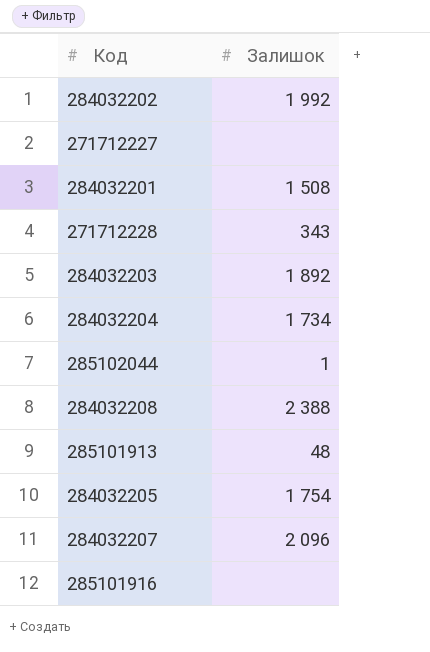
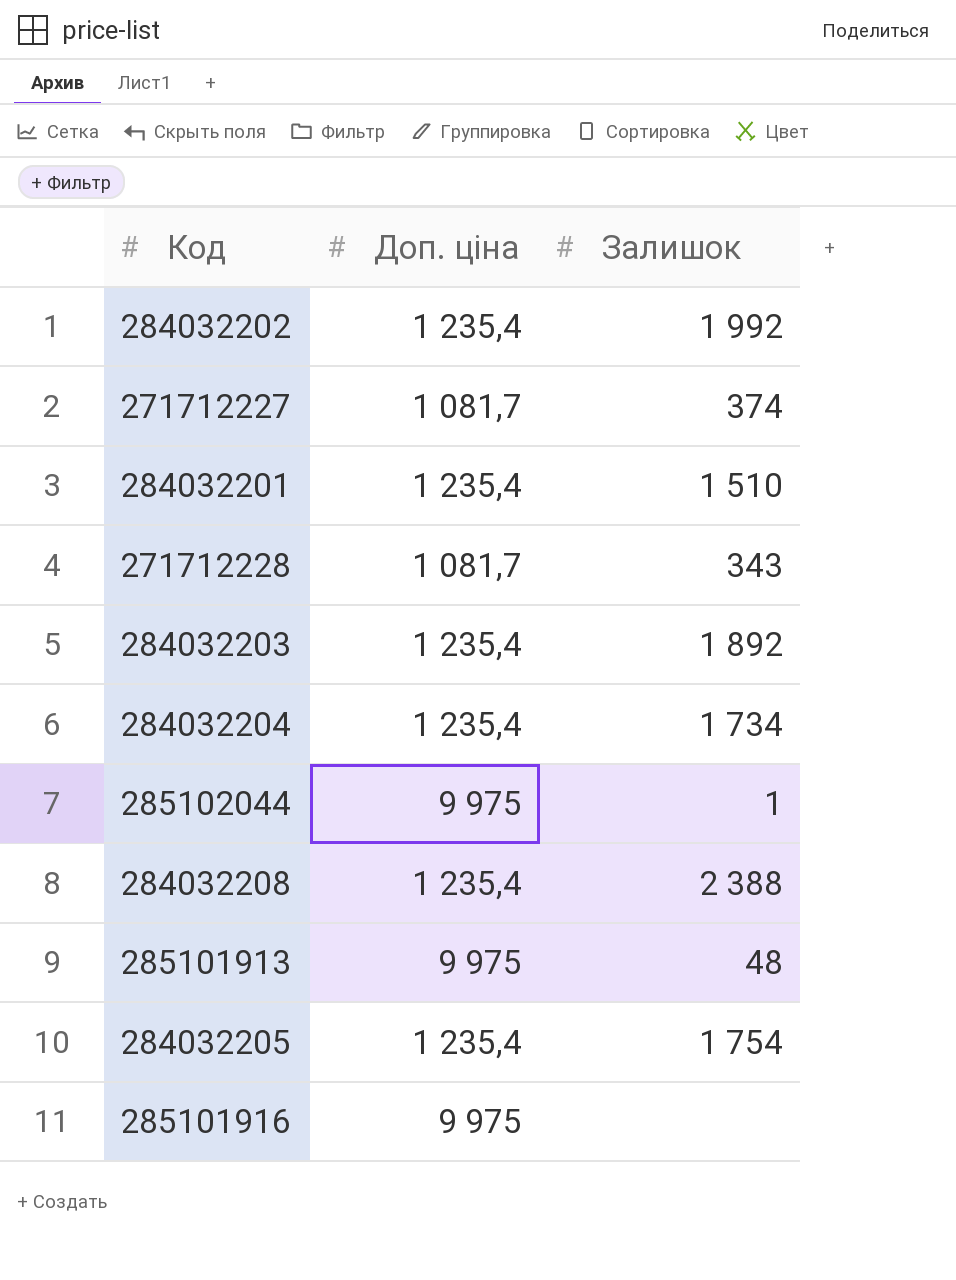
column Доп. ціна | position: none -> 2
row 284032207: 2 096 -> none
271712227 | Залишок: none -> 374
284032201 | Залишок: 1 508 -> 1 510

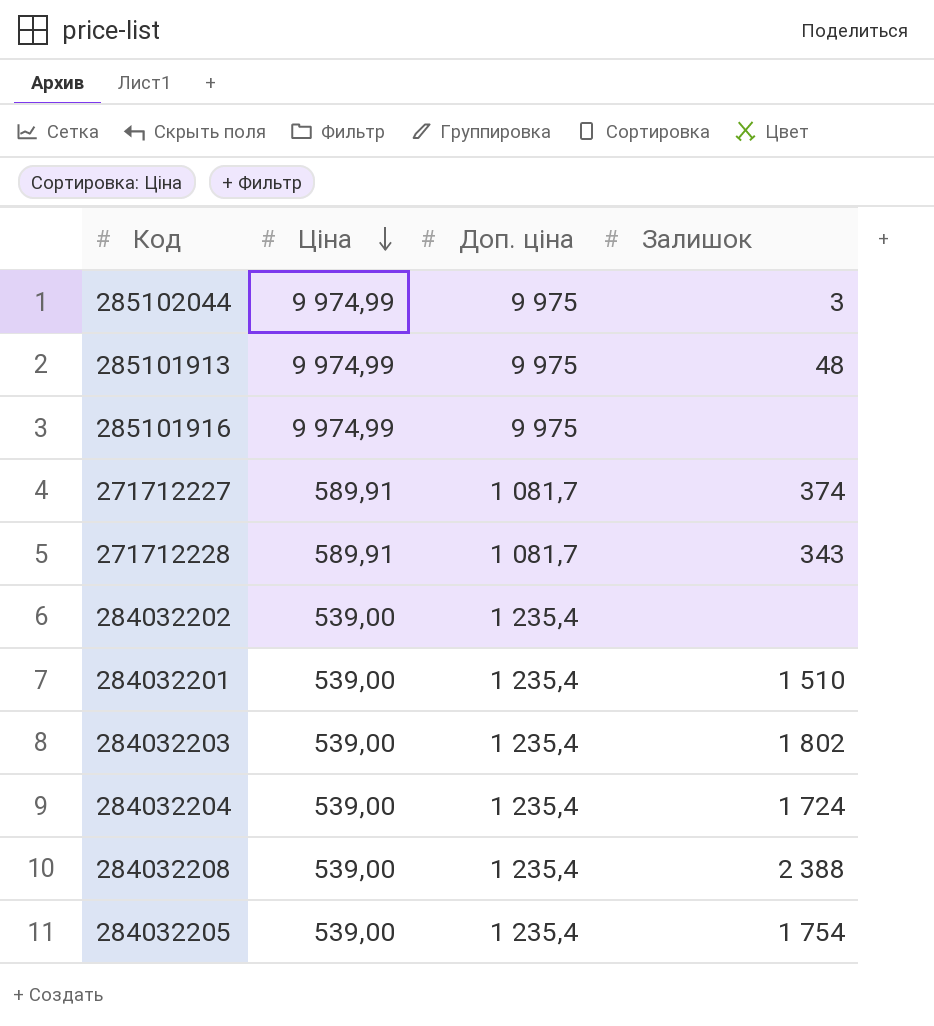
row order: none -> Ціна descending
column Ціна | position: none -> 2
285102044 | Залишок: 1 -> 3
284032202 | Залишок: 1 992 -> none
284032203 | Залишок: 1 892 -> 1 802
284032204 | Залишок: 1 734 -> 1 724

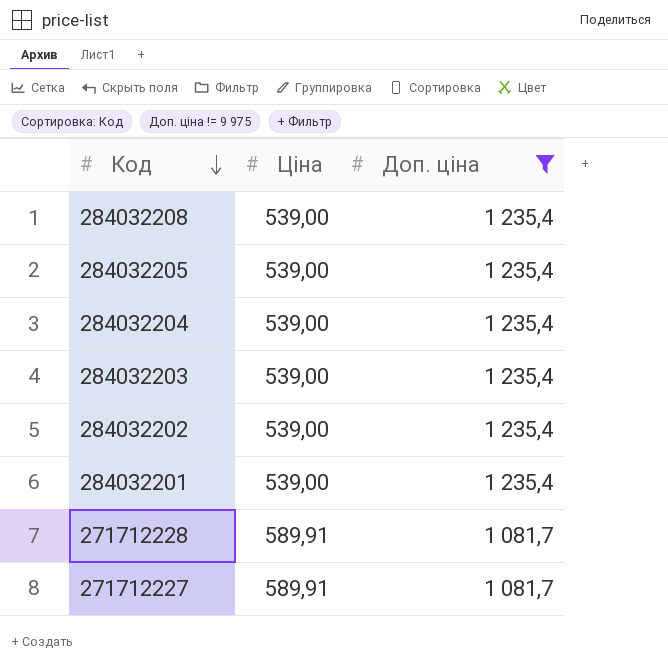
filter: none -> Доп. ціна != 9 975
row order: Ціна descending -> Код descending
column Залишок | position: 4 -> none

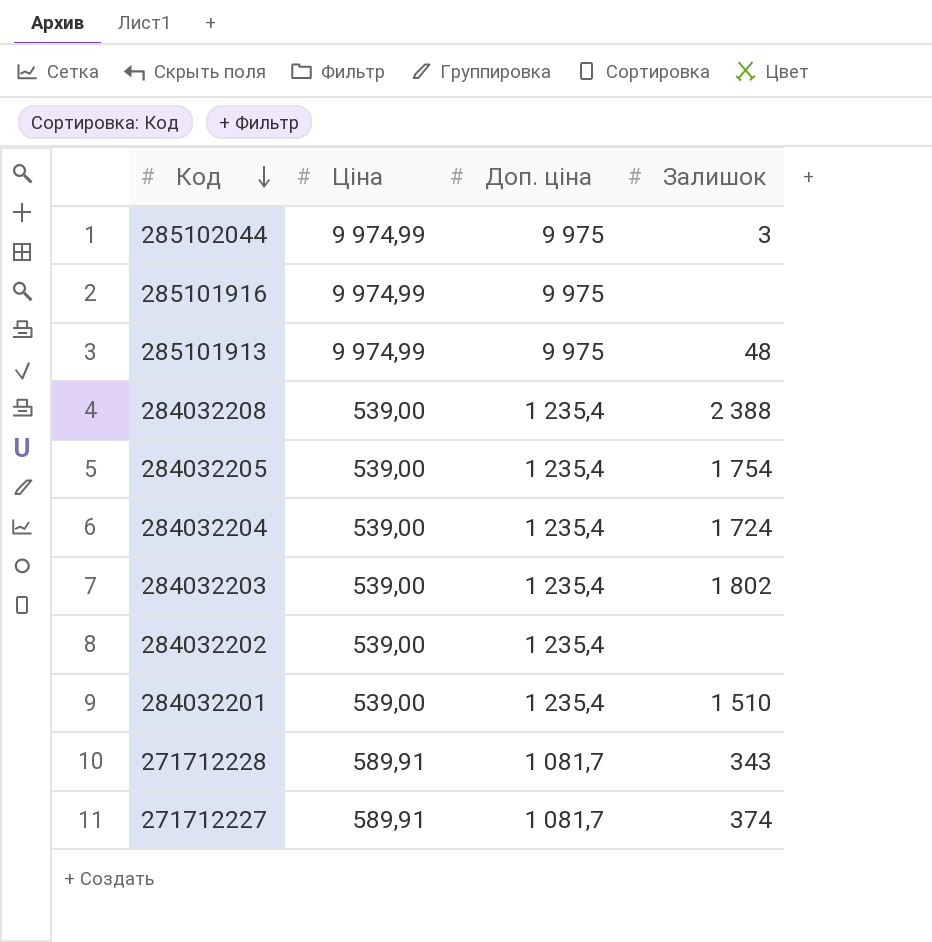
filter: Доп. ціна != 9 975 -> none
column Залишок | position: none -> 4

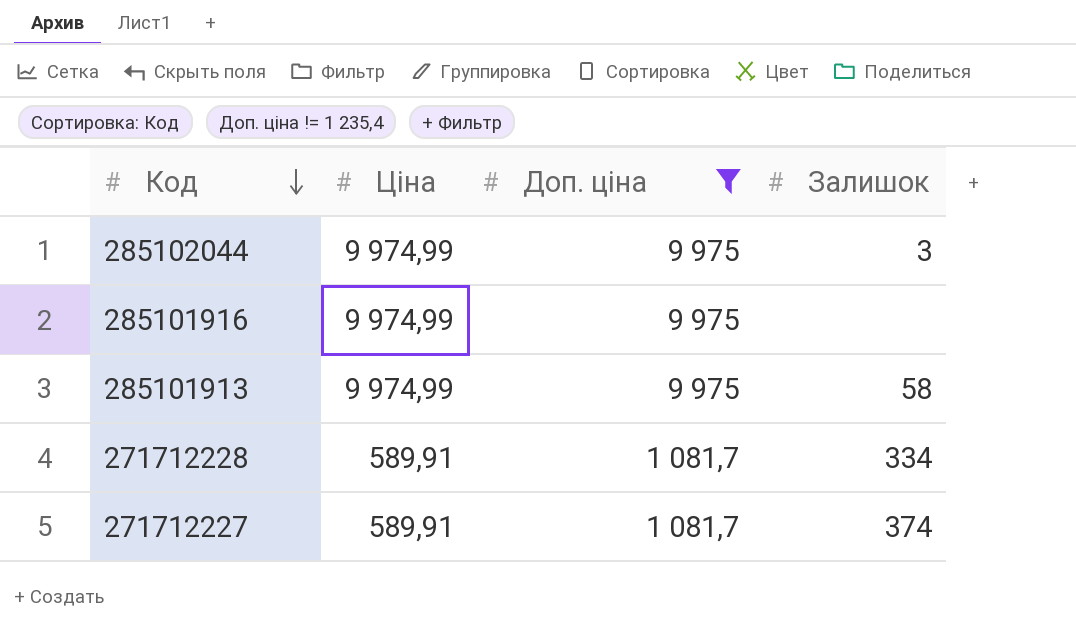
filter: none -> Доп. ціна != 1 235,4
285101913 | Залишок: 48 -> 58
271712228 | Залишок: 343 -> 334

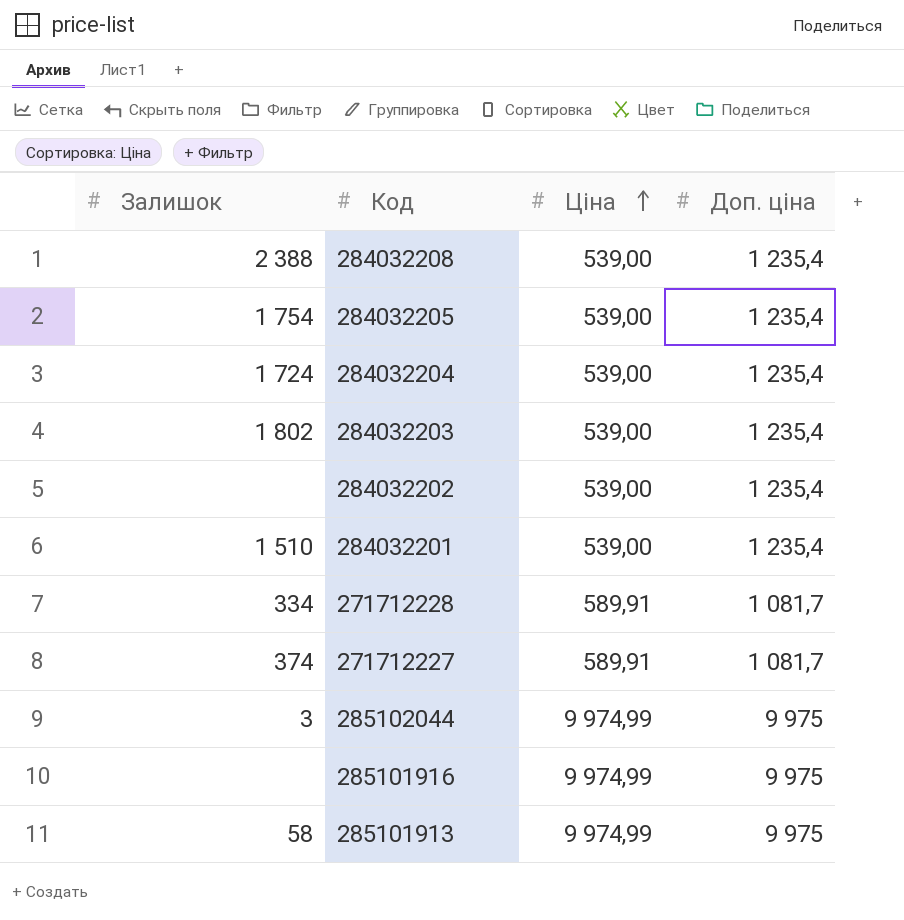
filter: Доп. ціна != 1 235,4 -> none
row order: Код descending -> Ціна ascending
column Залишок | position: 4 -> 1

